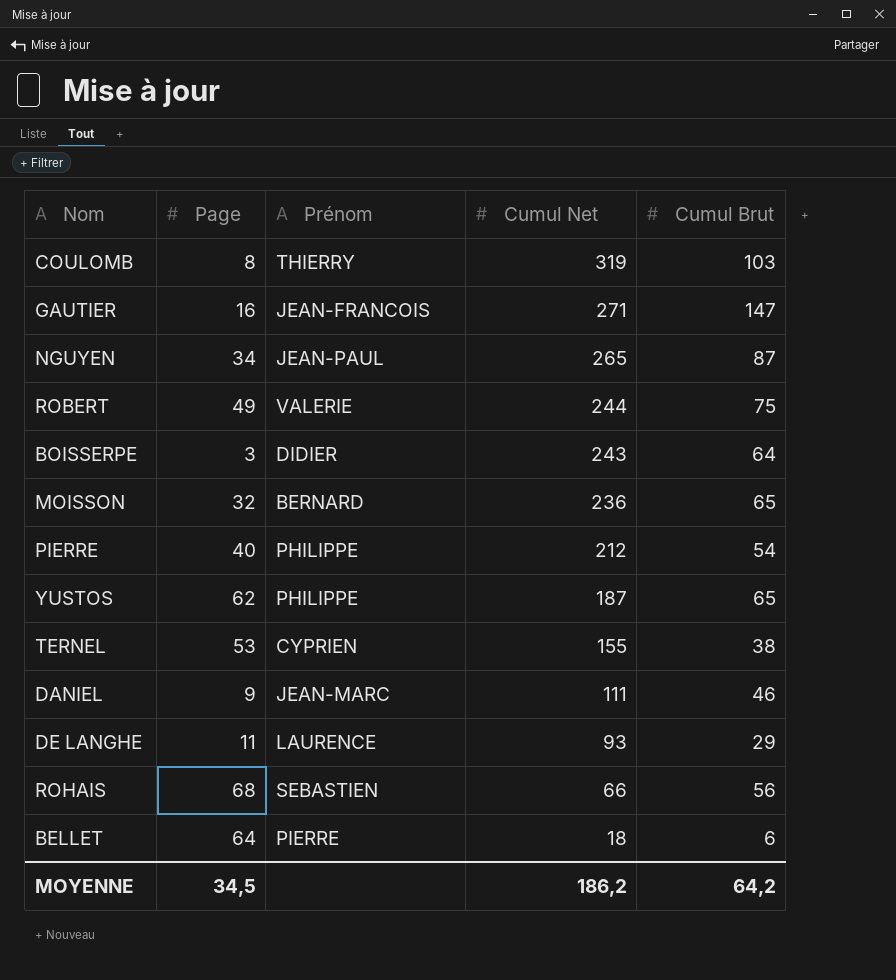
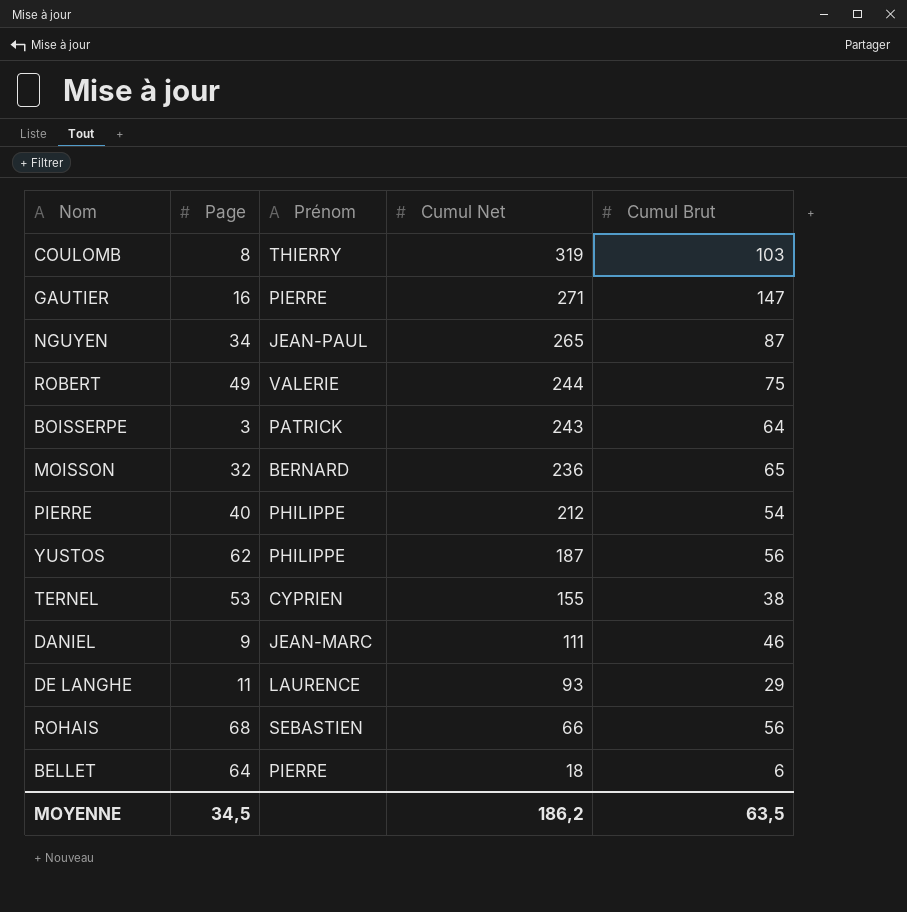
GAUTIER | Prénom: JEAN-FRANCOIS -> PIERRE
BOISSERPE | Prénom: DIDIER -> PATRICK
YUSTOS | Cumul Brut: 65 -> 56
MOYENNE | Cumul Brut: 64,2 -> 63,5

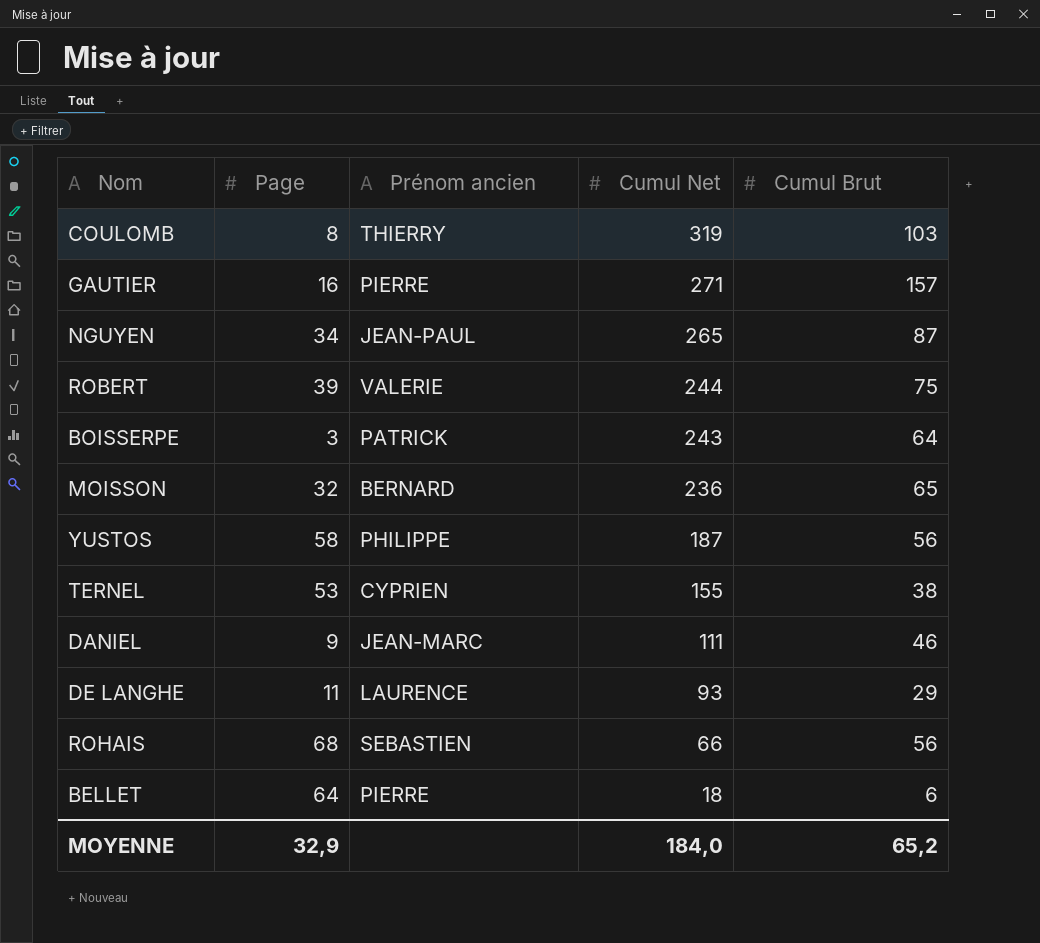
column name: Prénom -> Prénom ancien
row PIERRE: 40 | PHILIPPE | 212 | 54 -> none
GAUTIER | Cumul Brut: 147 -> 157
ROBERT | Page: 49 -> 39
YUSTOS | Page: 62 -> 58
MOYENNE | Page: 34,5 -> 32,9
MOYENNE | Cumul Net: 186,2 -> 184,0
MOYENNE | Cumul Brut: 63,5 -> 65,2

